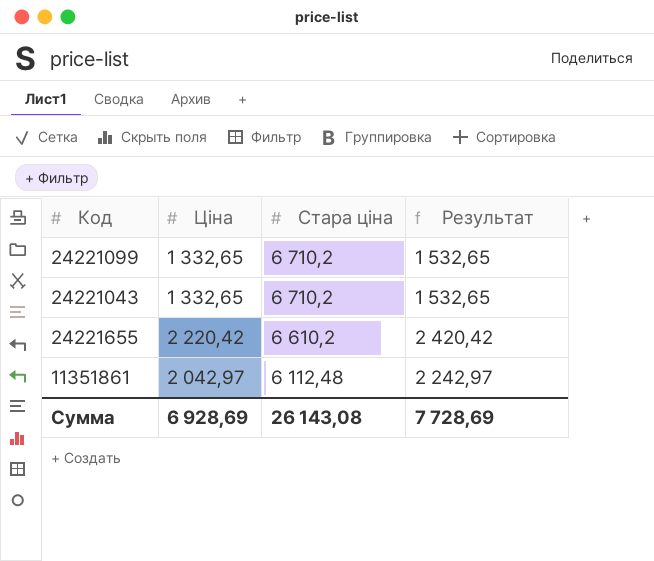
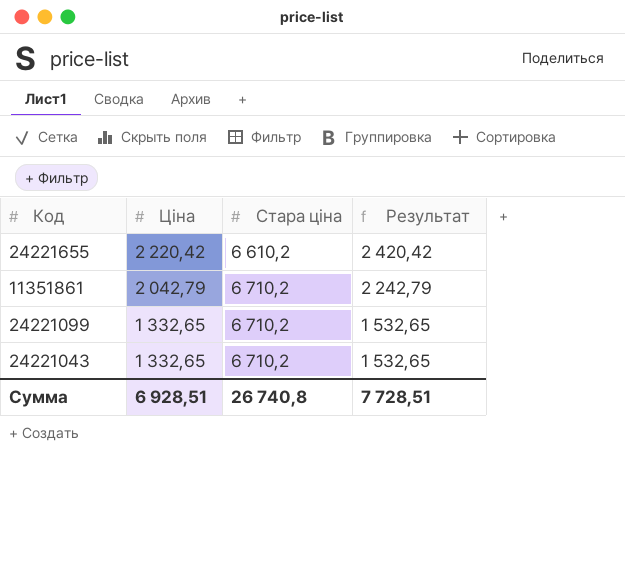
row order: Стара ціна descending -> Ціна descending
11351861 | Ціна: 2 042,97 -> 2 042,79
11351861 | Стара ціна: 6 112,48 -> 6 710,2
11351861 | Результат: 2 242,97 -> 2 242,79
Сумма | Ціна: 6 928,69 -> 6 928,51
Сумма | Стара ціна: 26 143,08 -> 26 740,8
Сумма | Результат: 7 728,69 -> 7 728,51

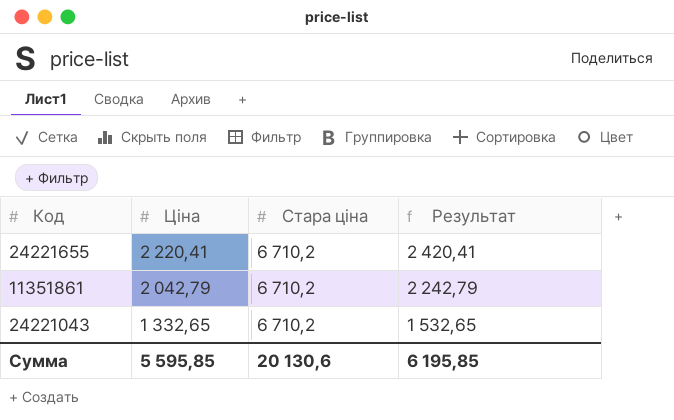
row 24221099: 1 332,65 | 6 710,2 | 1 532,65 -> none
24221655 | Ціна: 2 220,42 -> 2 220,41
24221655 | Стара ціна: 6 610,2 -> 6 710,2
24221655 | Результат: 2 420,42 -> 2 420,41
Сумма | Ціна: 6 928,51 -> 5 595,85
Сумма | Стара ціна: 26 740,8 -> 20 130,6
Сумма | Результат: 7 728,51 -> 6 195,85

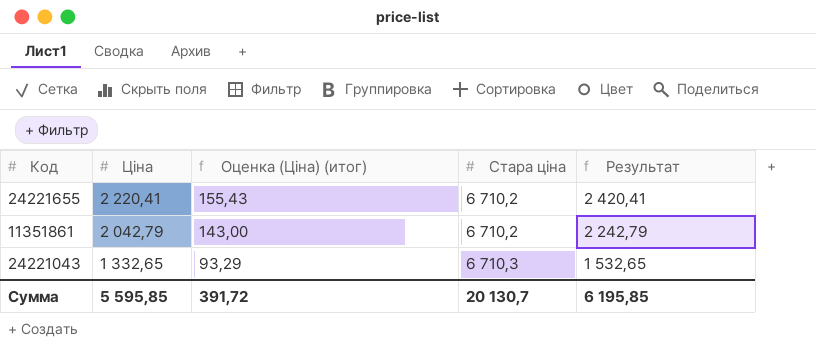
column Оценка (Ціна) (итог) | formula: none -> [Ціна] * 0,07
24221043 | Стара ціна: 6 710,2 -> 6 710,3
Сумма | Стара ціна: 20 130,6 -> 20 130,7

